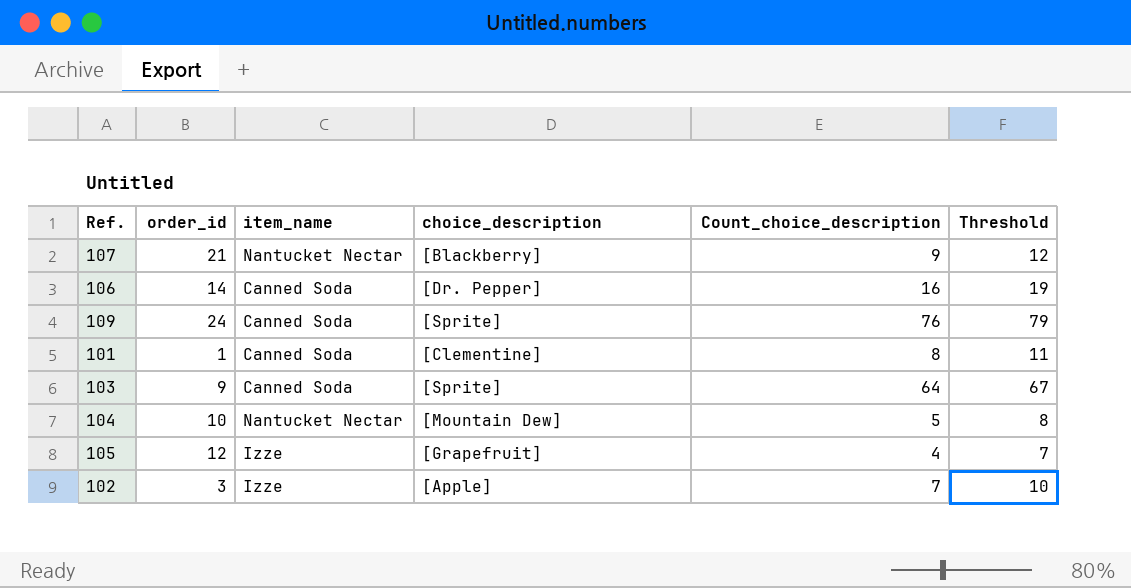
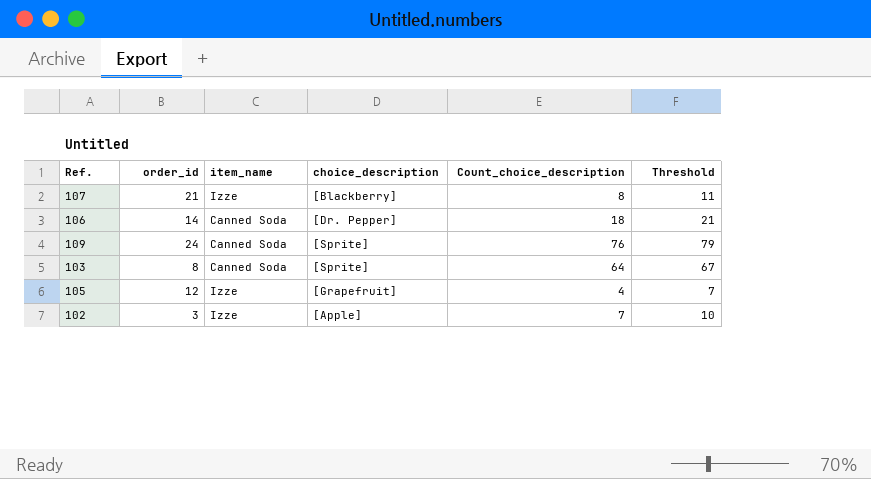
row 101: 1 | Canned Soda | [Clementine] | 8 | 11 -> none
row 104: 10 | Nantucket Nectar | [Mountain Dew] | 5 | 8 -> none
107 | item_name: Nantucket Nectar -> Izze
107 | Count_choice_description: 9 -> 8
107 | Threshold: 12 -> 11
106 | Count_choice_description: 16 -> 18
106 | Threshold: 19 -> 21
103 | order_id: 9 -> 8

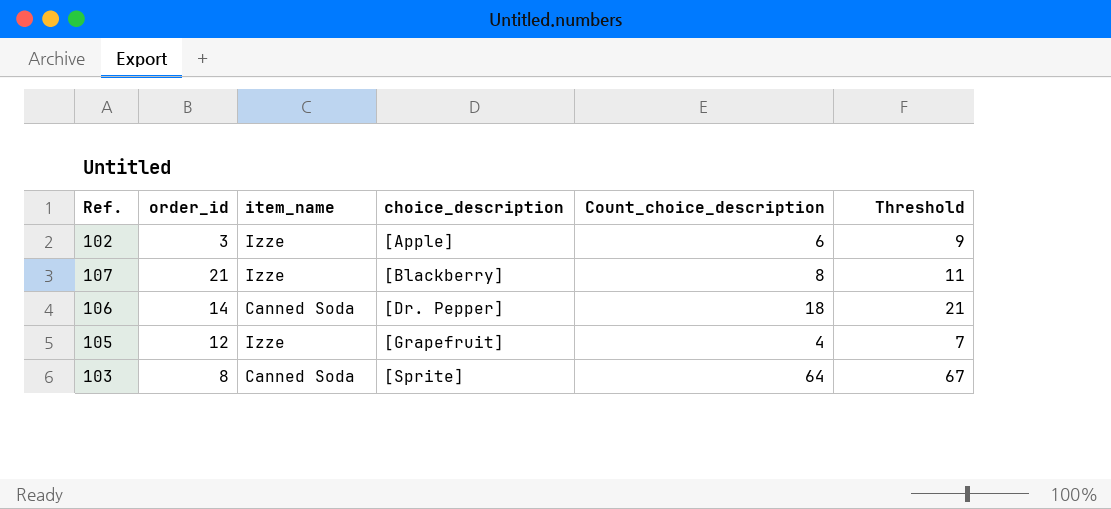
row order: none -> choice_description ascending
row 109: 24 | Canned Soda | [Sprite] | 76 | 79 -> none
102 | Count_choice_description: 7 -> 6
102 | Threshold: 10 -> 9

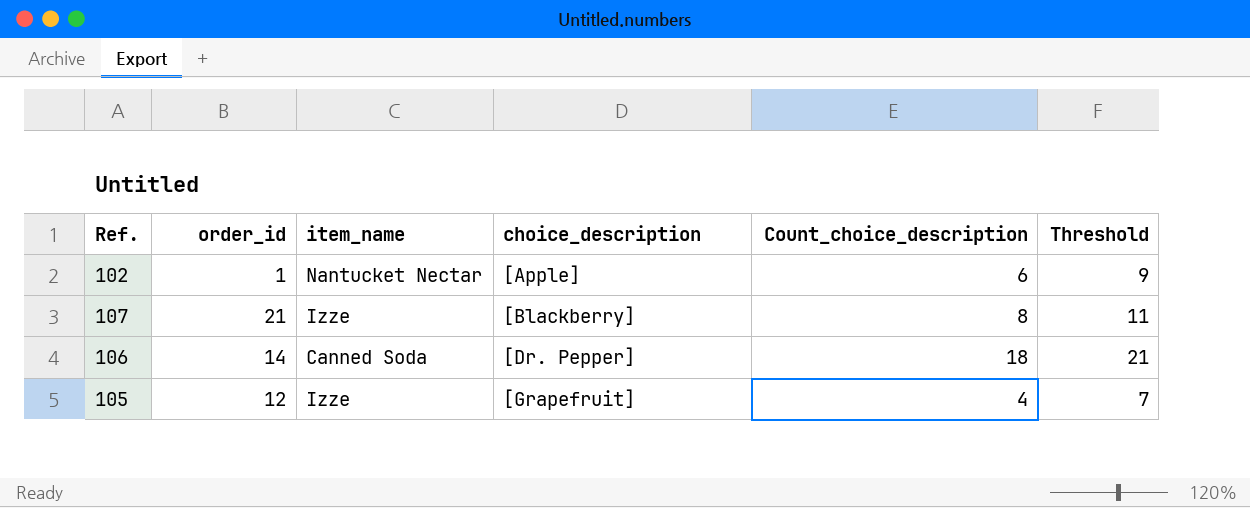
row 103: 8 | Canned Soda | [Sprite] | 64 | 67 -> none
102 | order_id: 3 -> 1
102 | item_name: Izze -> Nantucket Nectar

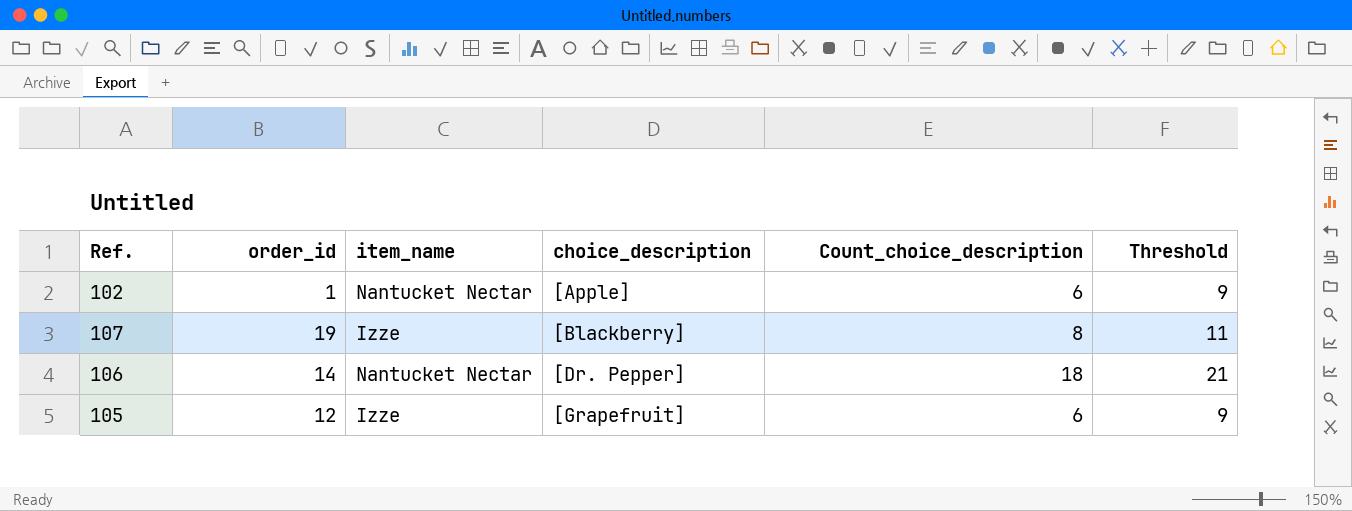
107 | order_id: 21 -> 19
106 | item_name: Canned Soda -> Nantucket Nectar
105 | Count_choice_description: 4 -> 6
105 | Threshold: 7 -> 9

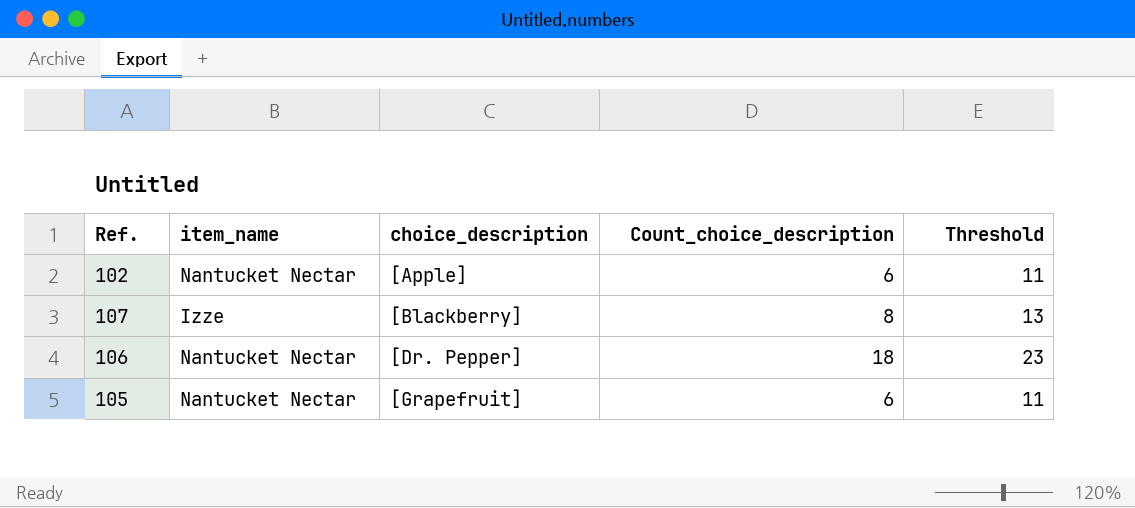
column order_id | position: 2 -> none
column Threshold | formula: [Count_choice_description] + 3 -> [Count_choice_description] + 5
105 | item_name: Izze -> Nantucket Nectar

